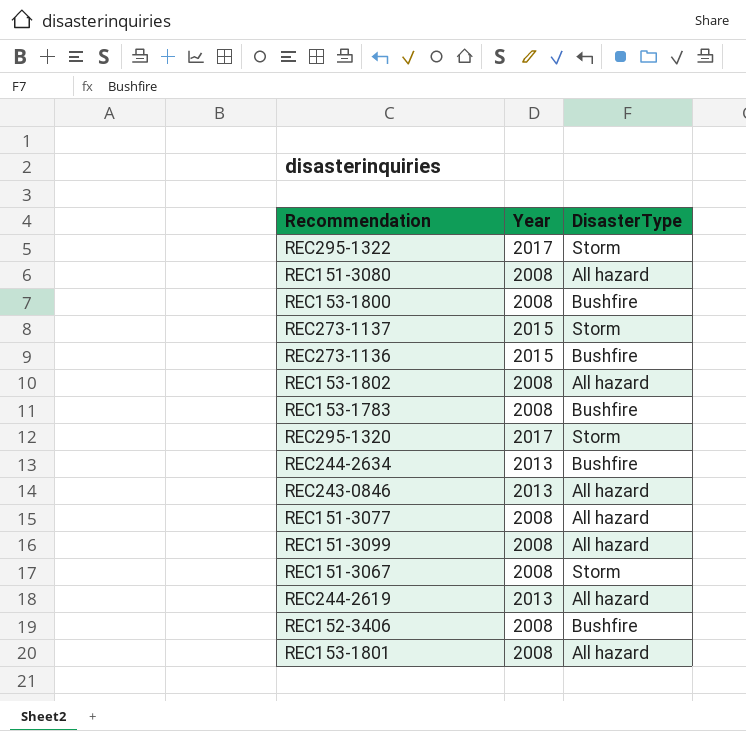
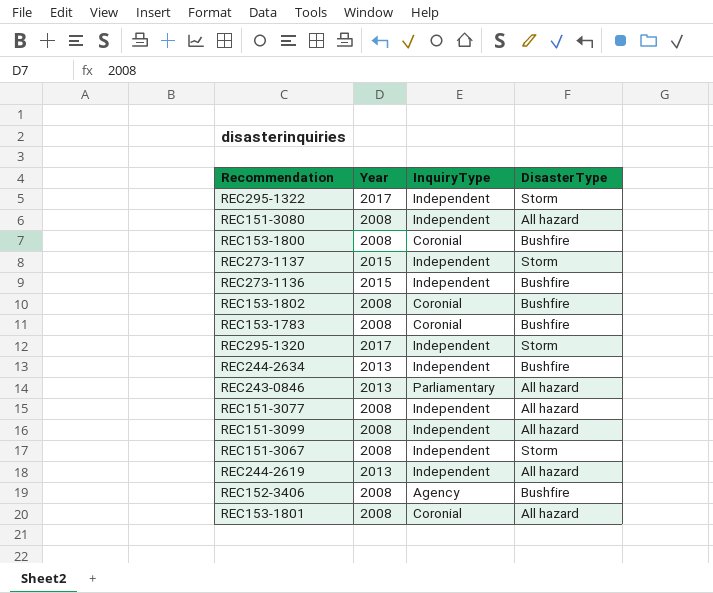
column InquiryType | position: none -> 3
REC153-1802 | DisasterType: All hazard -> Bushfire

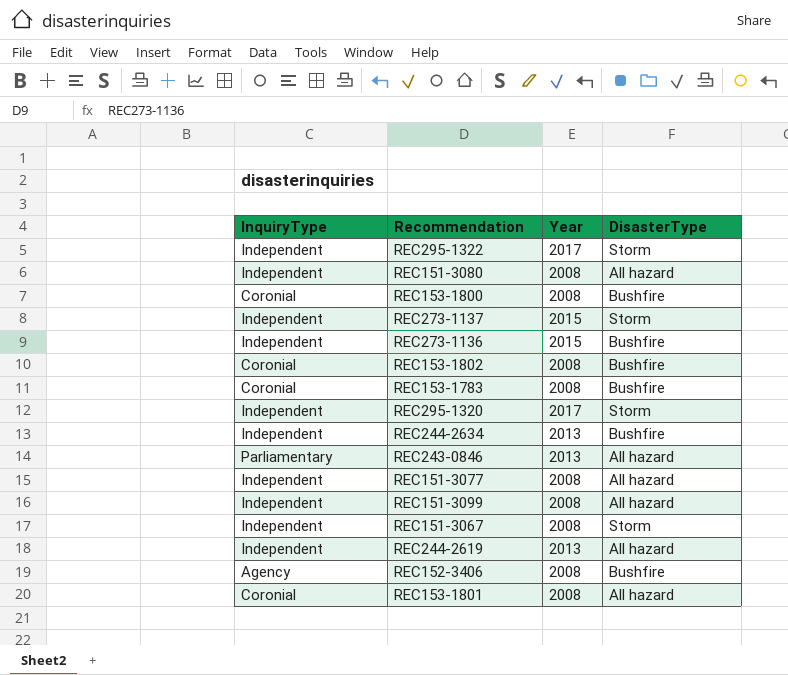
column InquiryType | position: 3 -> 1

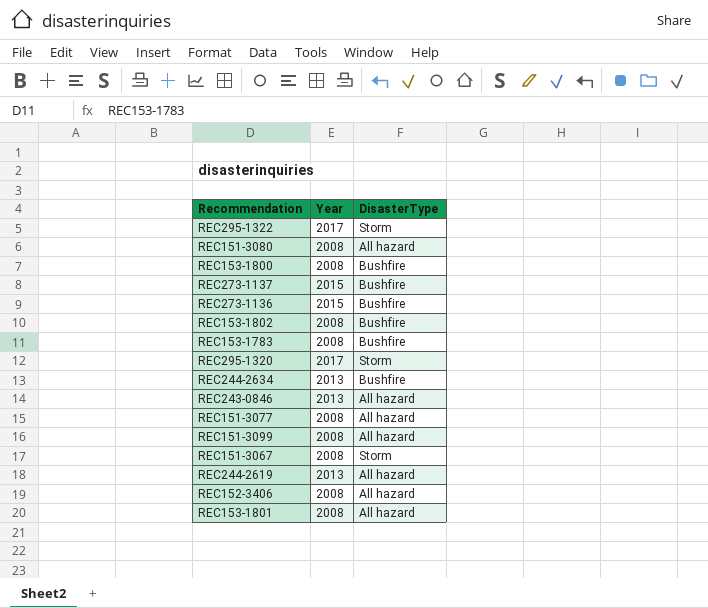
column InquiryType | position: 1 -> none
REC273-1137 | DisasterType: Storm -> Bushfire
REC152-3406 | DisasterType: Bushfire -> All hazard

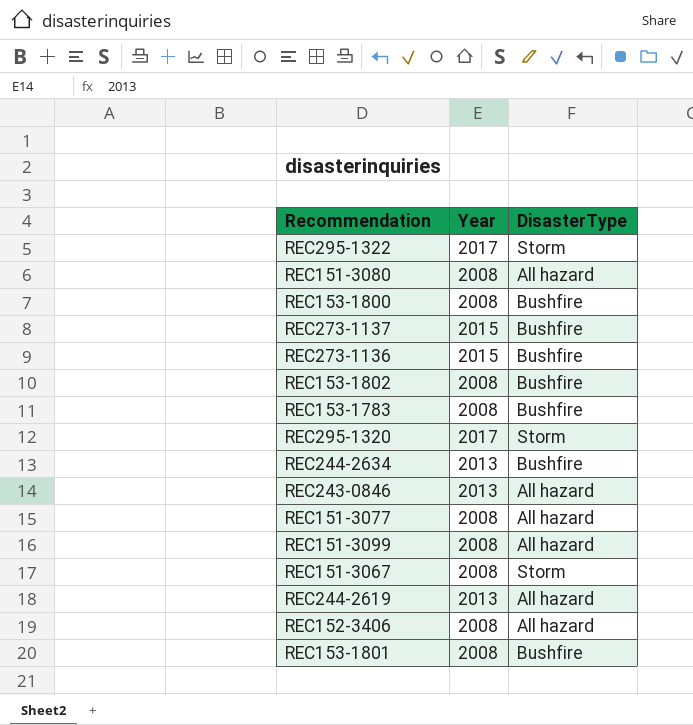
REC153-1801 | DisasterType: All hazard -> Bushfire

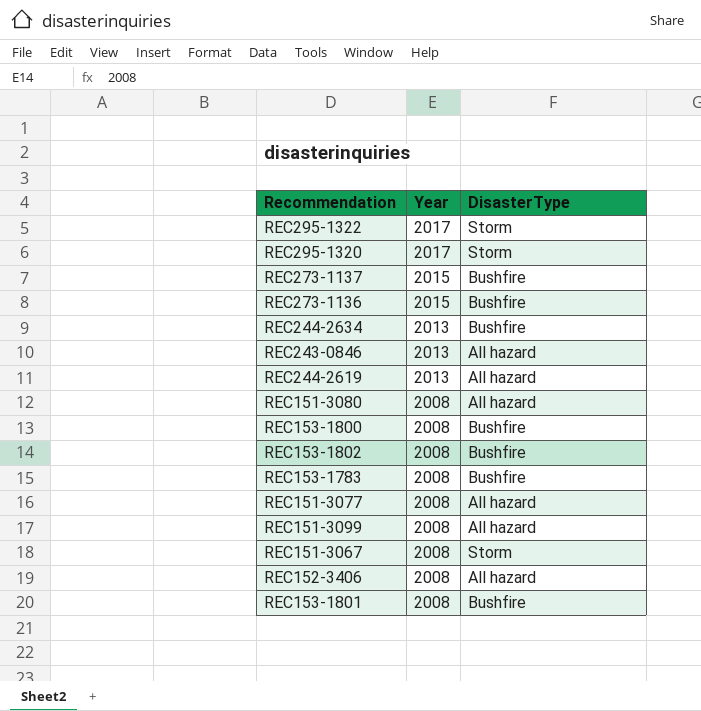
row order: none -> Year descending

